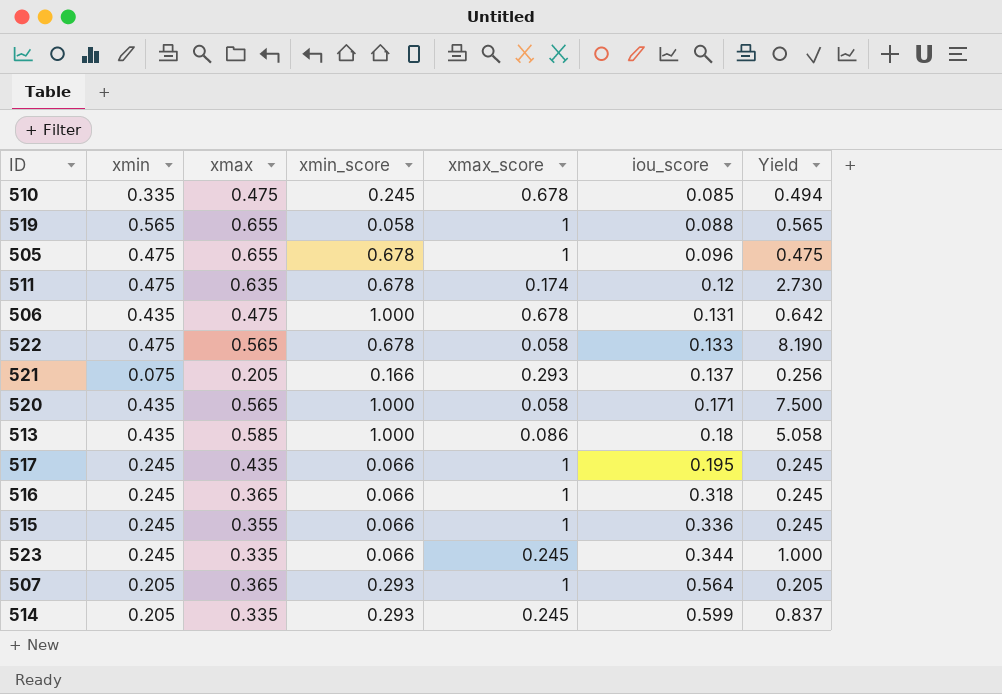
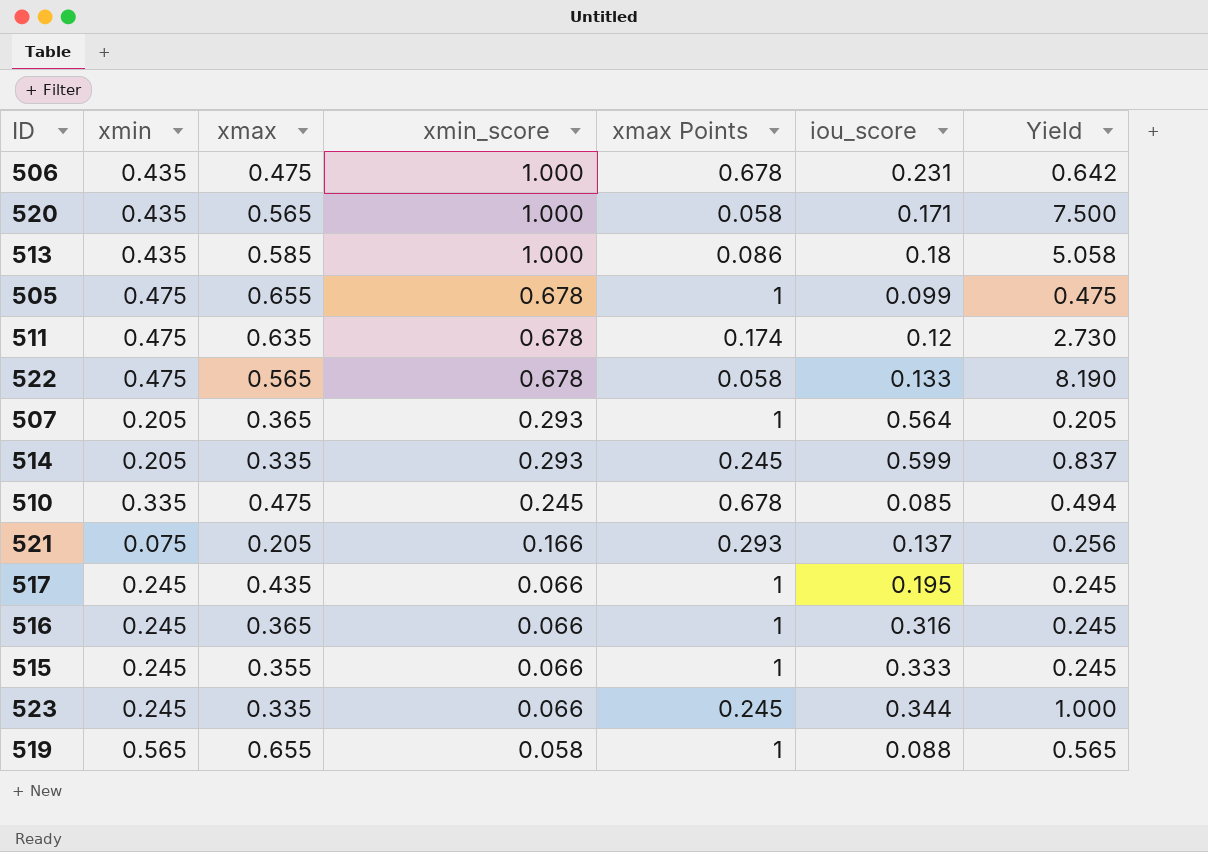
row order: iou_score ascending -> xmin_score descending
column name: xmax_score -> xmax Points
506 | iou_score: 0.131 -> 0.231
505 | iou_score: 0.096 -> 0.099
516 | iou_score: 0.318 -> 0.316
515 | iou_score: 0.336 -> 0.333

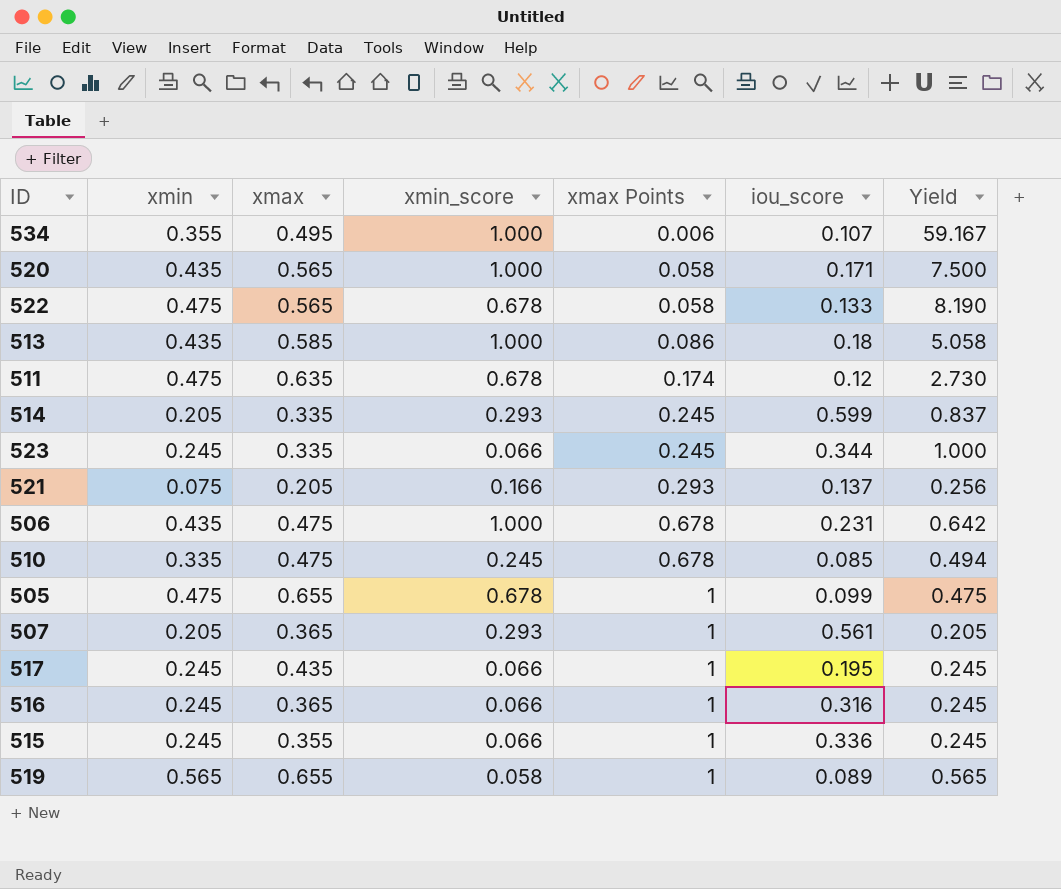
row order: xmin_score descending -> xmax Points ascending
row 534: none -> 0.355 | 0.495 | 1.000 | 0.006 | 0.107 | 59.167
507 | iou_score: 0.564 -> 0.561
515 | iou_score: 0.333 -> 0.336
519 | iou_score: 0.088 -> 0.089

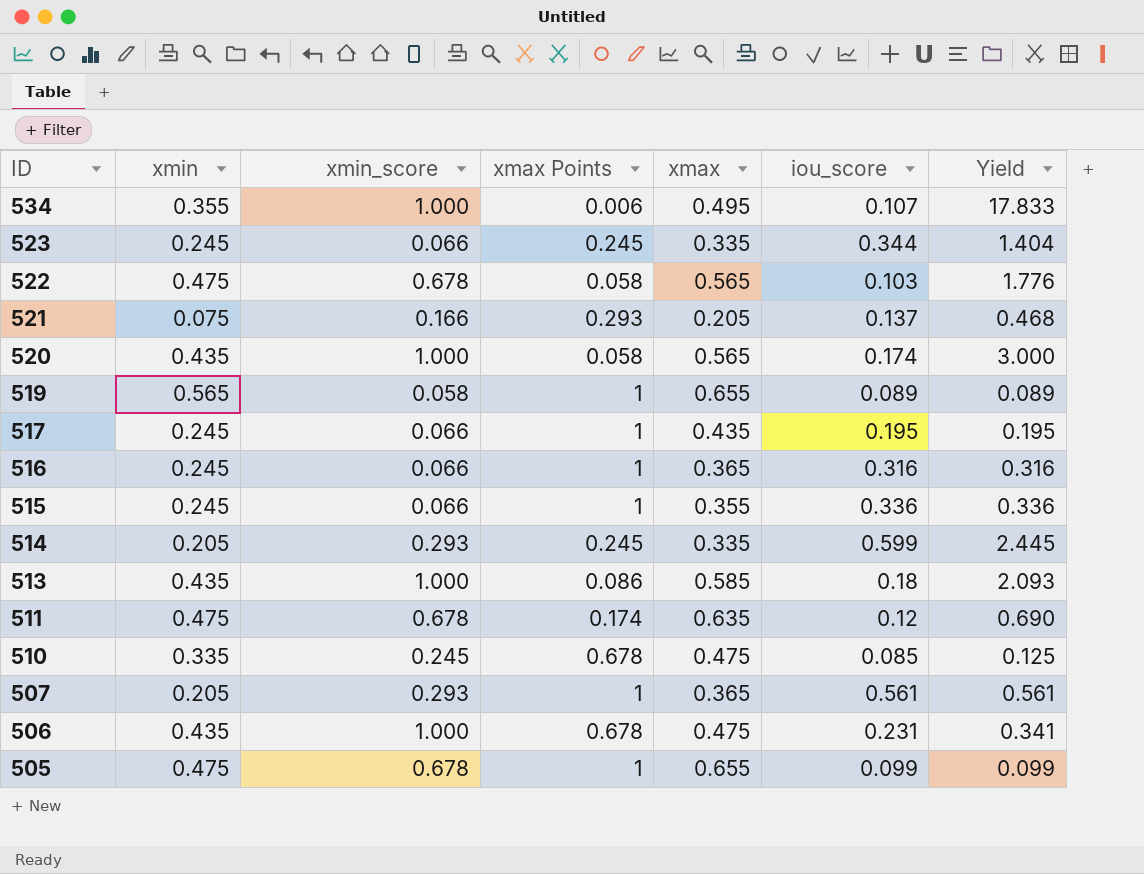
row order: xmax Points ascending -> ID descending
column xmax | position: 3 -> 5
column Yield | formula: [xmin] / [xmax Points] -> [iou_score] / [xmax Points]
522 | iou_score: 0.133 -> 0.103
520 | iou_score: 0.171 -> 0.174

